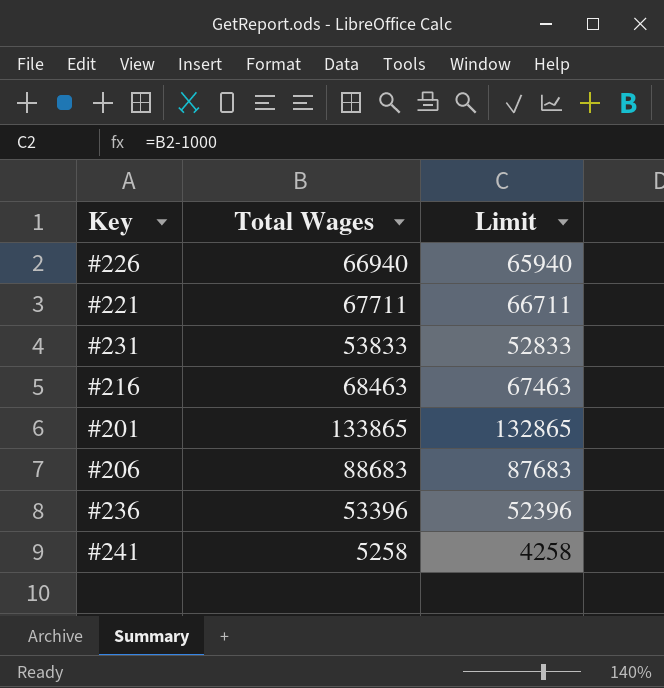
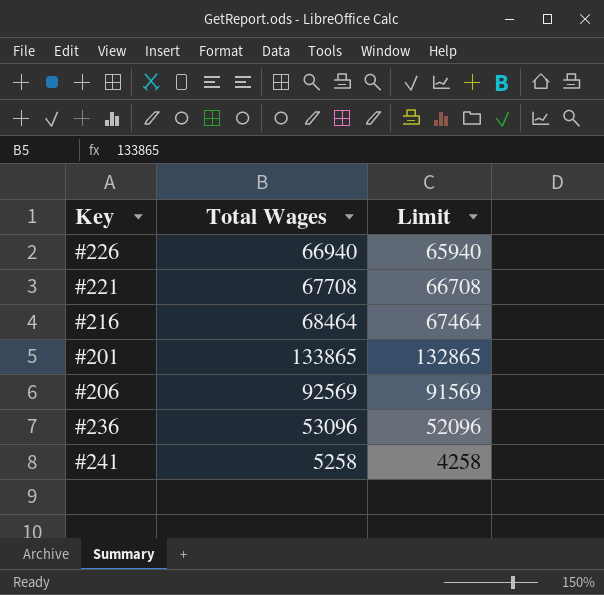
row #231: 53833 | 52833 -> none
#221 | Total Wages: 67711 -> 67708
#221 | Limit: 66711 -> 66708
#216 | Total Wages: 68463 -> 68464
#216 | Limit: 67463 -> 67464
#206 | Total Wages: 88683 -> 92569
#206 | Limit: 87683 -> 91569
#236 | Total Wages: 53396 -> 53096
#236 | Limit: 52396 -> 52096

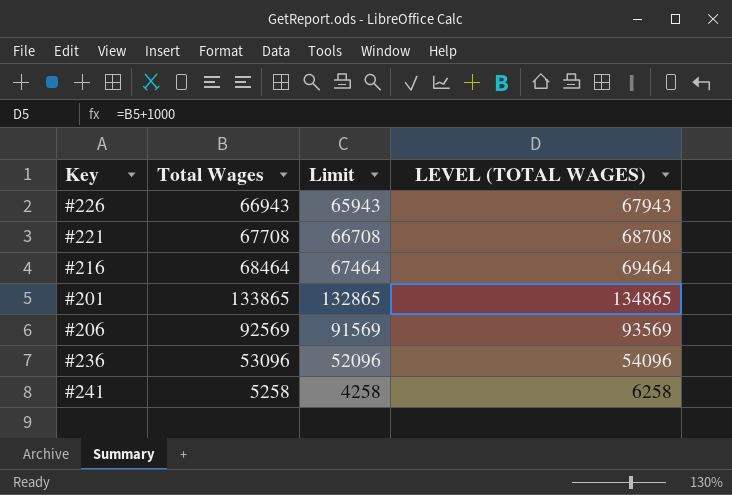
column LEVEL (TOTAL WAGES) | formula: none -> [Total Wages] + 1000
#226 | Total Wages: 66940 -> 66943
#226 | Limit: 65940 -> 65943

